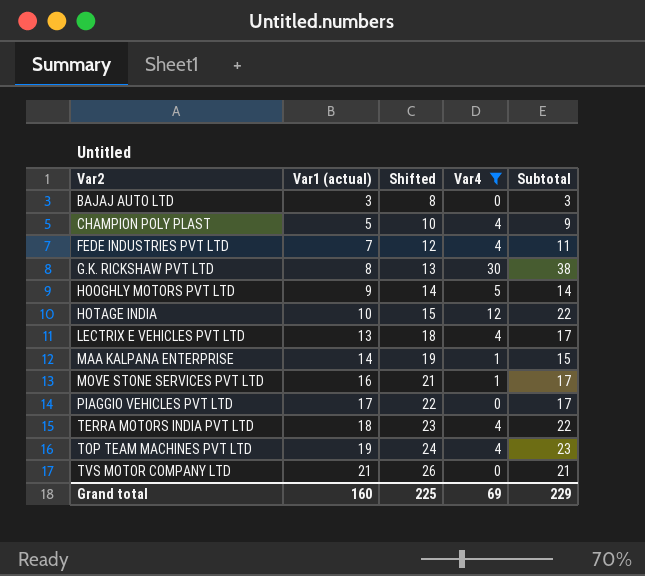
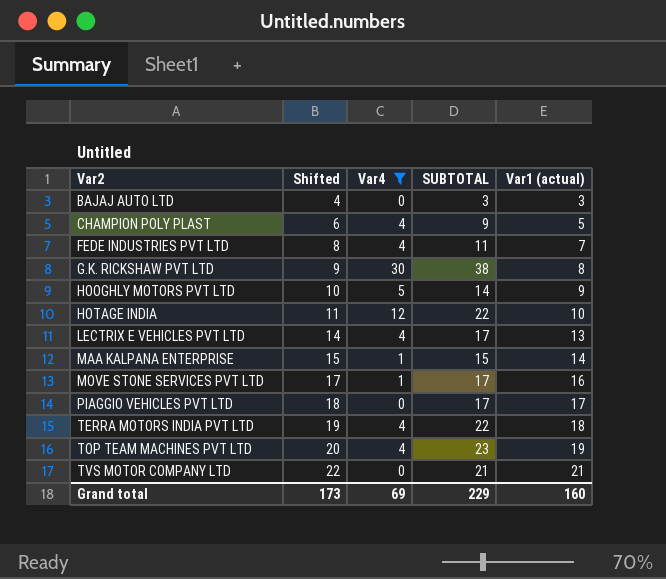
column Shifted | formula: [Var1 (actual)] + 5 -> [Var1 (actual)] + 1
column name: Subtotal -> SUBTOTAL
column Var1 (actual) | position: 2 -> 5
Grand total | Shifted: 225 -> 173

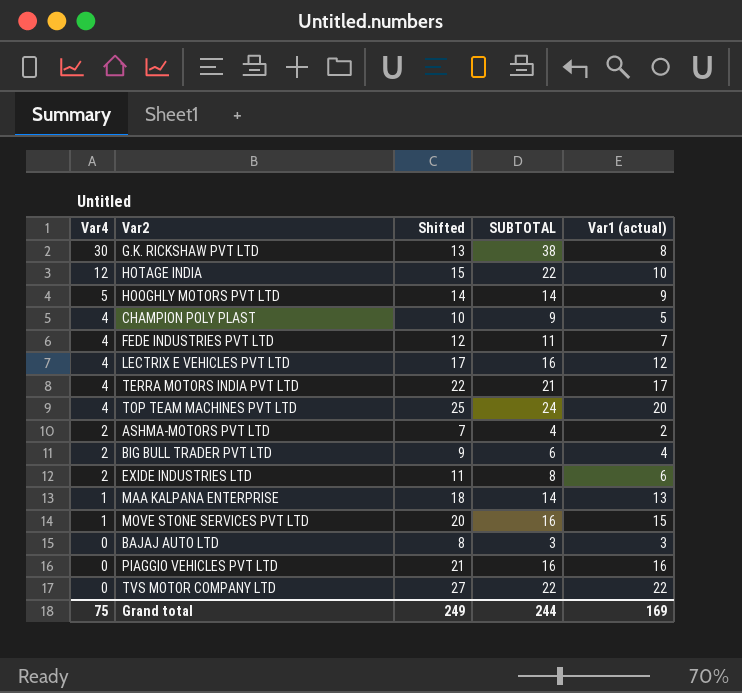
filter: Var4 != 2 -> none
row order: Var2 ascending -> Var4 descending
column Var4 | position: 3 -> 1
column Shifted | formula: [Var1 (actual)] + 1 -> [Var1 (actual)] + 5
LECTRIX E VEHICLES PVT LTD | SUBTOTAL: 17 -> 16
LECTRIX E VEHICLES PVT LTD | Var1 (actual): 13 -> 12
TERRA MOTORS INDIA PVT LTD | SUBTOTAL: 22 -> 21
TERRA MOTORS INDIA PVT LTD | Var1 (actual): 18 -> 17
TOP TEAM MACHINES PVT LTD | SUBTOTAL: 23 -> 24
TOP TEAM MACHINES PVT LTD | Var1 (actual): 19 -> 20
MAA KALPANA ENTERPRISE | SUBTOTAL: 15 -> 14
MAA KALPANA ENTERPRISE | Var1 (actual): 14 -> 13
MOVE STONE SERVICES PVT LTD | SUBTOTAL: 17 -> 16
MOVE STONE SERVICES PVT LTD | Var1 (actual): 16 -> 15
PIAGGIO VEHICLES PVT LTD | SUBTOTAL: 17 -> 16
PIAGGIO VEHICLES PVT LTD | Var1 (actual): 17 -> 16
TVS MOTOR COMPANY LTD | SUBTOTAL: 21 -> 22
TVS MOTOR COMPANY LTD | Var1 (actual): 21 -> 22
Grand total | Var4: 69 -> 75
Grand total | Shifted: 173 -> 249
Grand total | SUBTOTAL: 229 -> 244
Grand total | Var1 (actual): 160 -> 169

